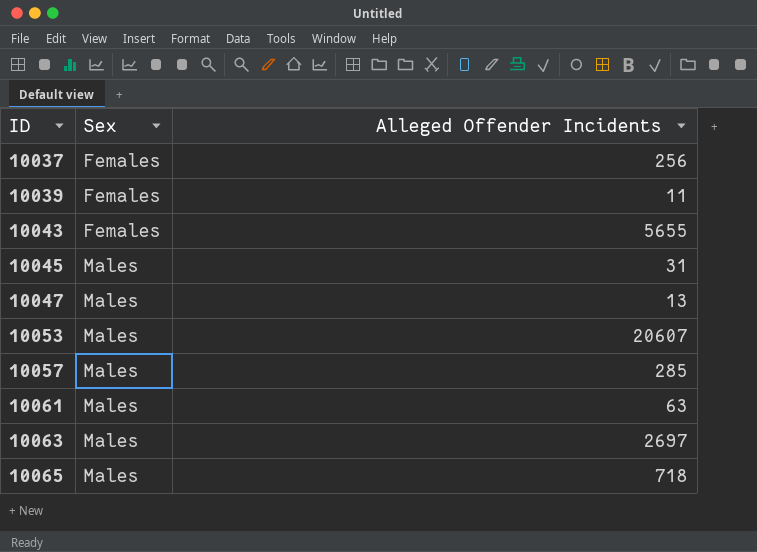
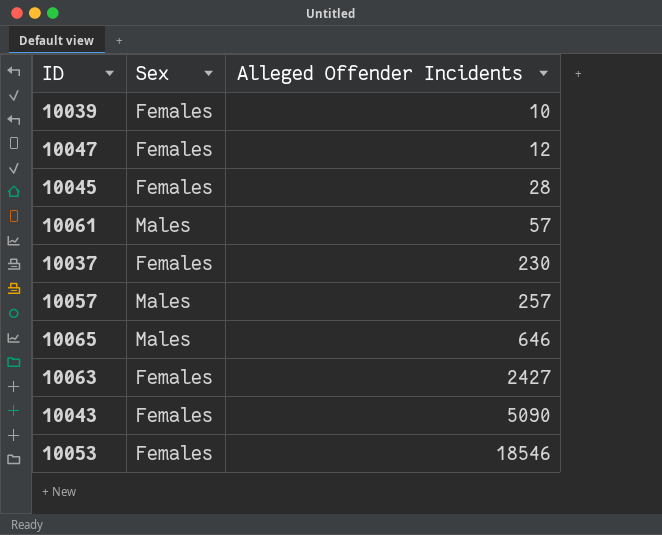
row order: ID ascending -> Alleged Offender Incidents ascending
10039 | Alleged Offender Incidents: 11 -> 10
10047 | Sex: Males -> Females
10047 | Alleged Offender Incidents: 13 -> 12
10045 | Sex: Males -> Females
10045 | Alleged Offender Incidents: 31 -> 28
10061 | Alleged Offender Incidents: 63 -> 57
10037 | Alleged Offender Incidents: 256 -> 230
10057 | Alleged Offender Incidents: 285 -> 257
10065 | Alleged Offender Incidents: 718 -> 646
10063 | Sex: Males -> Females
10063 | Alleged Offender Incidents: 2697 -> 2427
10043 | Alleged Offender Incidents: 5655 -> 5090
10053 | Sex: Males -> Females
10053 | Alleged Offender Incidents: 20607 -> 18546

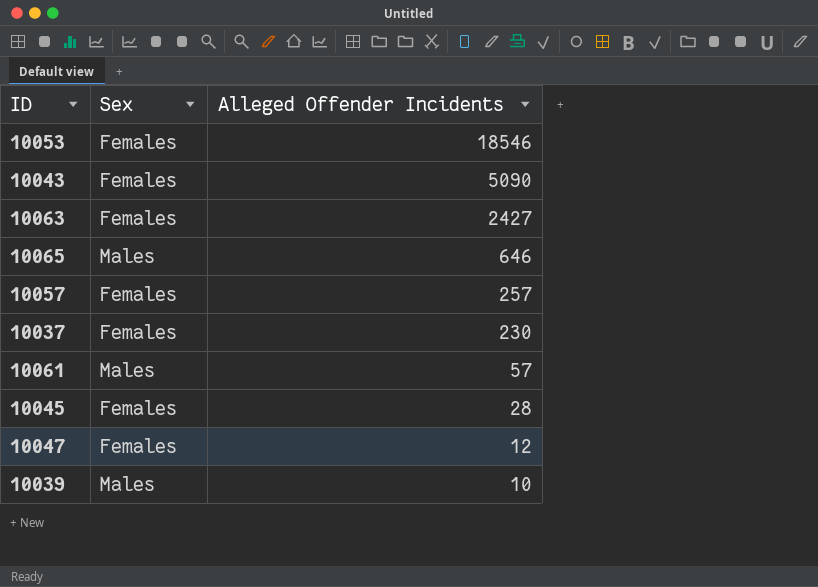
row order: Alleged Offender Incidents ascending -> Alleged Offender Incidents descending
10057 | Sex: Males -> Females
10039 | Sex: Females -> Males

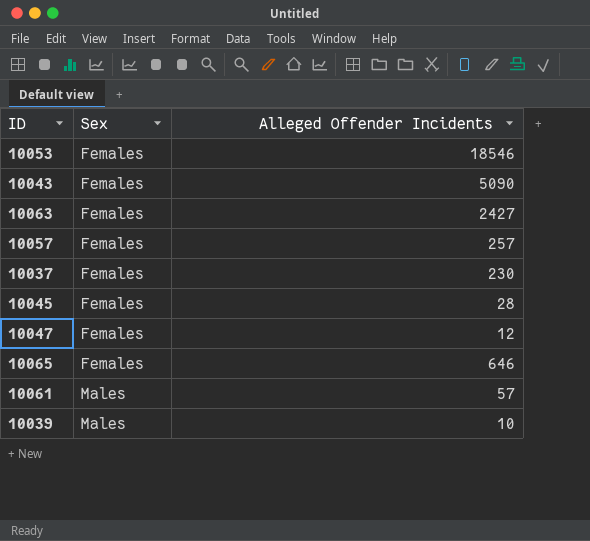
row order: Alleged Offender Incidents descending -> Sex ascending
10065 | Sex: Males -> Females

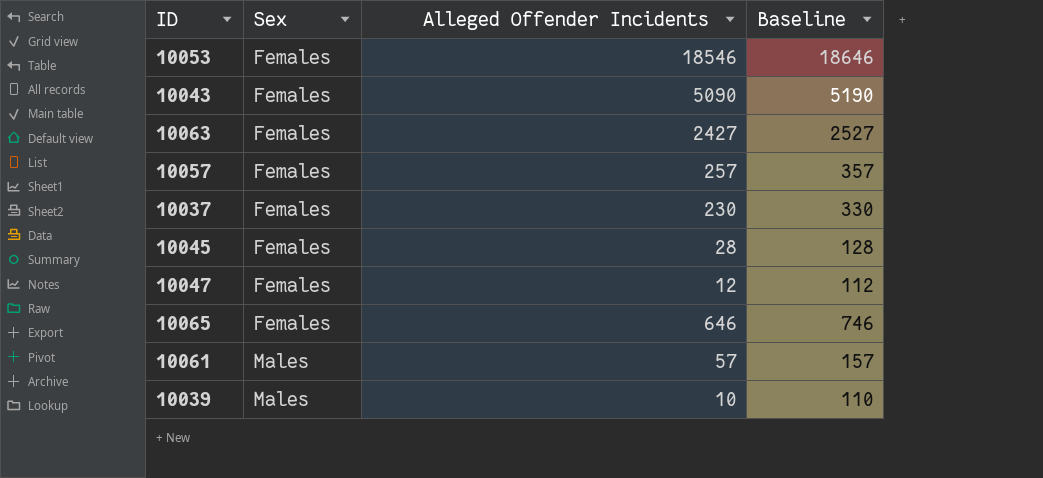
column Baseline | formula: none -> [Alleged Offender Incidents] + 100

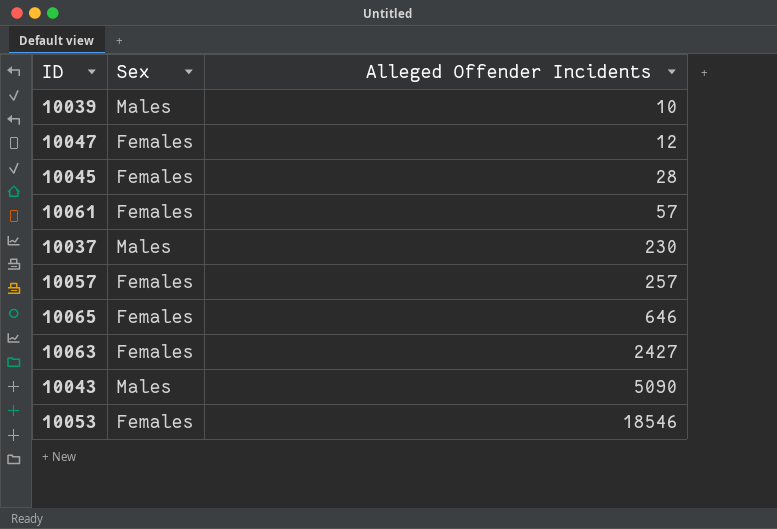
row order: Sex ascending -> Alleged Offender Incidents ascending
column Baseline | formula: [Alleged Offender Incidents] + 100 -> none
10061 | Sex: Males -> Females
10037 | Sex: Females -> Males
10043 | Sex: Females -> Males

